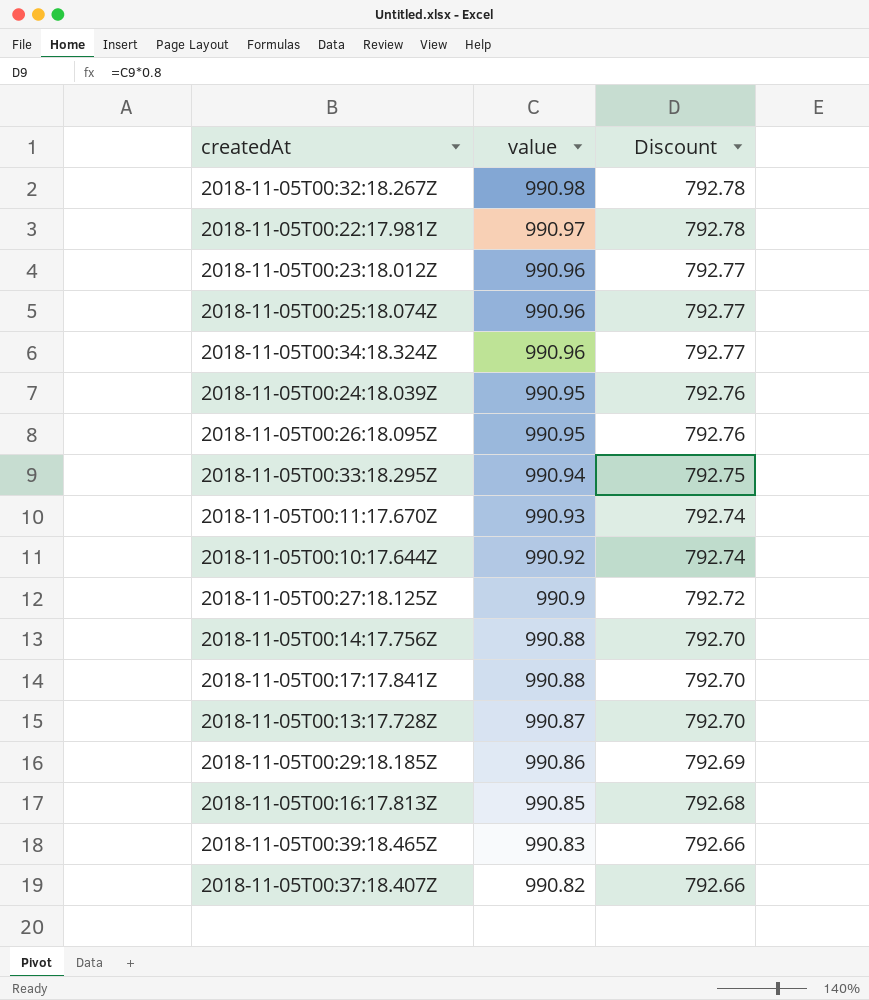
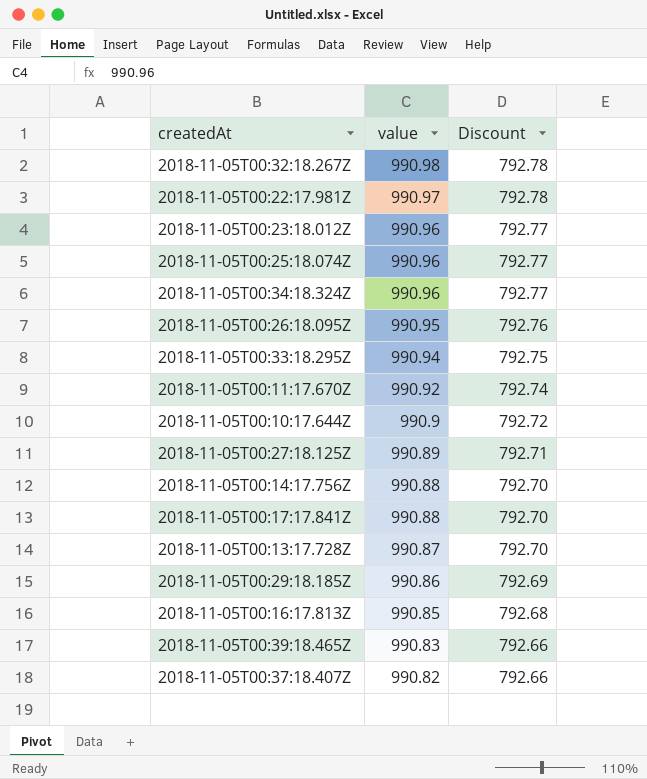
row 2018-11-05T00:24:18.039Z: 990.95 | 792.76 -> none
2018-11-05T00:11:17.670Z | value: 990.93 -> 990.92
2018-11-05T00:10:17.644Z | value: 990.92 -> 990.9
2018-11-05T00:10:17.644Z | Discount: 792.74 -> 792.72
2018-11-05T00:27:18.125Z | value: 990.9 -> 990.89
2018-11-05T00:27:18.125Z | Discount: 792.72 -> 792.71

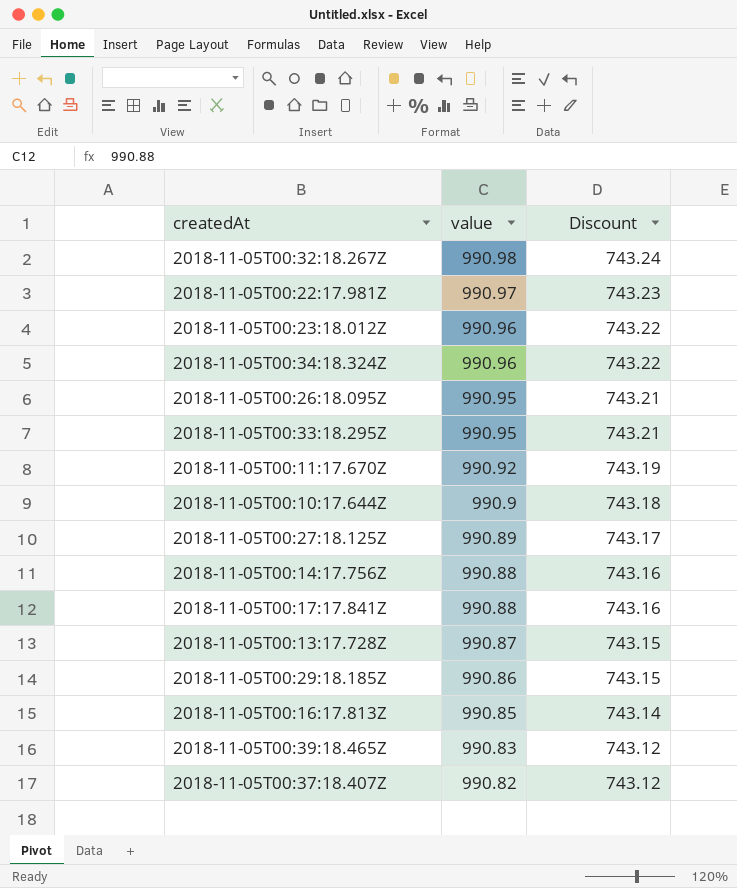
column Discount | formula: [value] * 0.8 -> [value] * 0.75
row 2018-11-05T00:25:18.074Z: 990.96 | 792.77 -> none
2018-11-05T00:33:18.295Z | value: 990.94 -> 990.95

